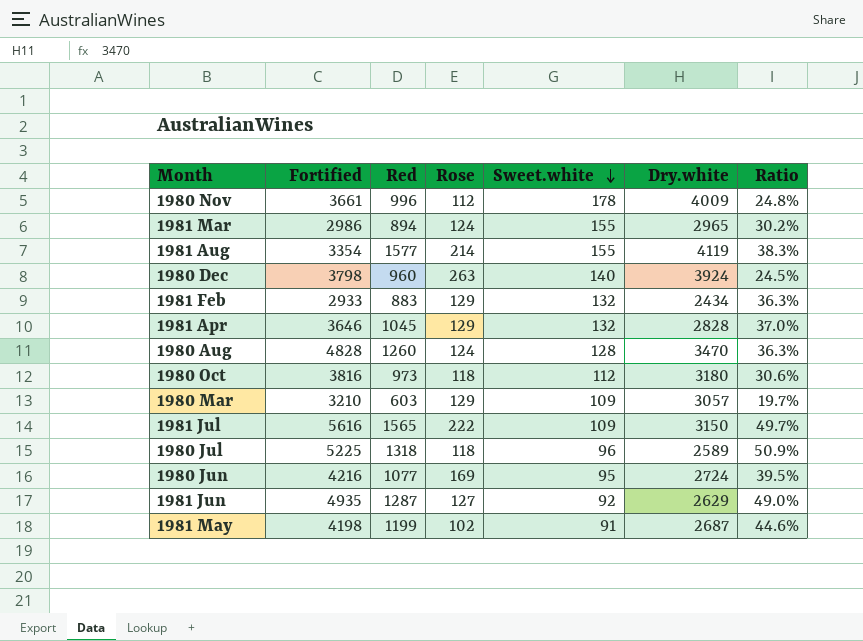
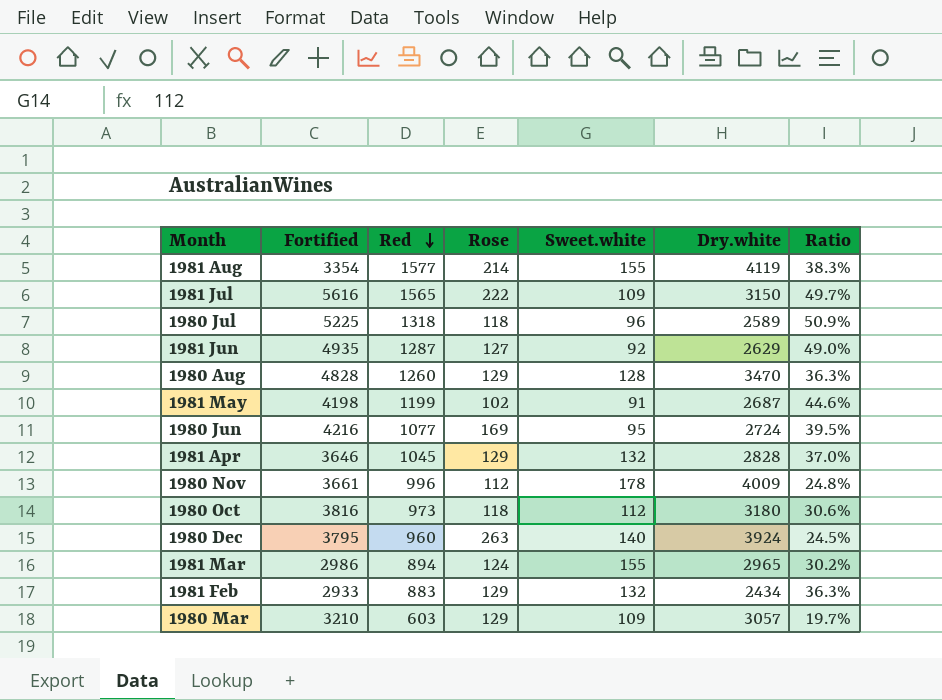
row order: Sweet.white descending -> Red descending
1980 Aug | Rose: 124 -> 129
1980 Dec | Fortified: 3798 -> 3795

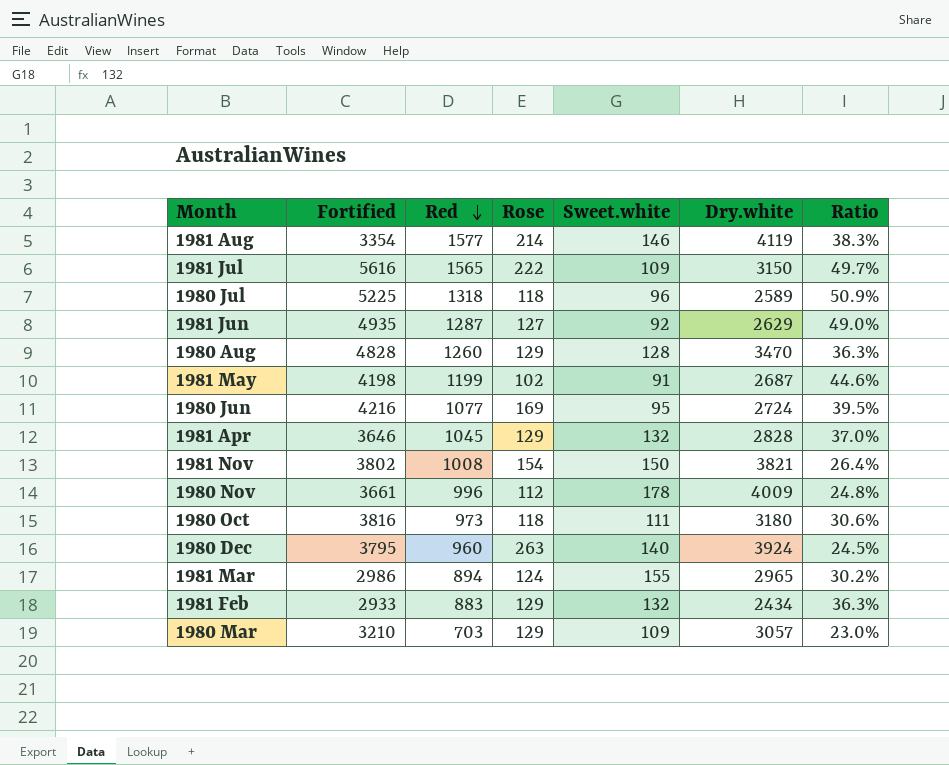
1981 Aug | Sweet.white: 155 -> 146
row 1981 Nov: none -> 3802 | 1008 | 154 | 150 | 3821 | 26.4%
1980 Oct | Sweet.white: 112 -> 111
1980 Mar | Red: 603 -> 703
1980 Mar | Ratio: 19.7% -> 23.0%

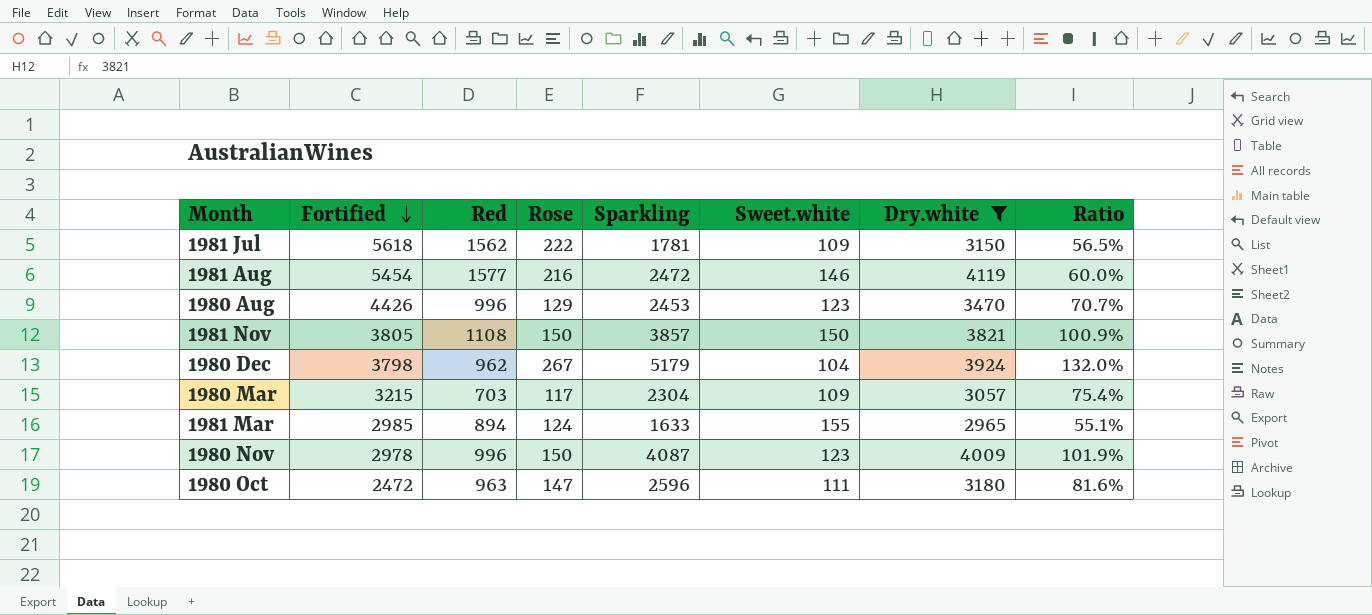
filter: none -> Dry.white >= 2965
row order: Red descending -> Fortified descending
column Sparkling | position: none -> 5
column Ratio | formula: [Red] / [Dry.white] -> [Sparkling] / [Dry.white]
1981 Jul | Fortified: 5616 -> 5618
1981 Jul | Red: 1565 -> 1562
1981 Aug | Fortified: 3354 -> 5454
1981 Aug | Rose: 214 -> 216
1980 Aug | Fortified: 4828 -> 4426
1980 Aug | Red: 1260 -> 996
1980 Aug | Sweet.white: 128 -> 123
1981 Nov | Fortified: 3802 -> 3805
1981 Nov | Red: 1008 -> 1108
1981 Nov | Rose: 154 -> 150
1980 Dec | Fortified: 3795 -> 3798
1980 Dec | Red: 960 -> 962
1980 Dec | Rose: 263 -> 267
1980 Dec | Sweet.white: 140 -> 104
1980 Mar | Fortified: 3210 -> 3215
1980 Mar | Rose: 129 -> 117
1981 Mar | Fortified: 2986 -> 2985
1980 Nov | Fortified: 3661 -> 2978
1980 Nov | Rose: 112 -> 150
1980 Nov | Sweet.white: 178 -> 123
1980 Oct | Fortified: 3816 -> 2472
1980 Oct | Red: 973 -> 963
1980 Oct | Rose: 118 -> 147

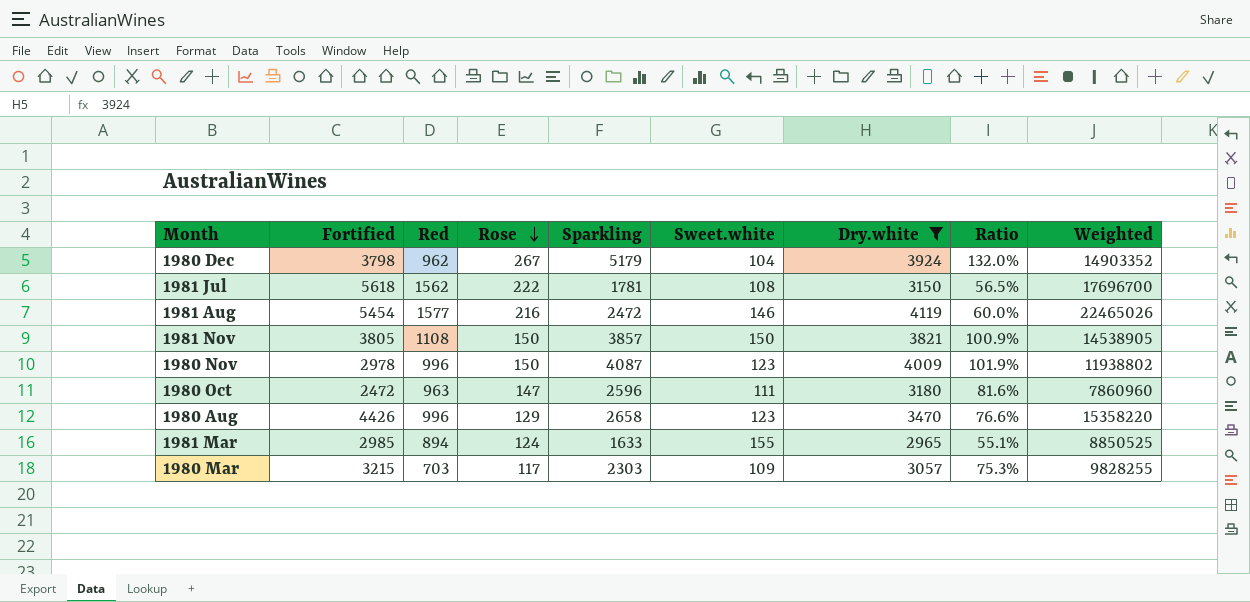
row order: Fortified descending -> Rose descending
column Weighted | formula: none -> [Fortified] * [Dry.white]
1981 Jul | Sweet.white: 109 -> 108
1980 Aug | Sparkling: 2453 -> 2658
1980 Aug | Ratio: 70.7% -> 76.6%
1980 Mar | Sparkling: 2304 -> 2303
1980 Mar | Ratio: 75.4% -> 75.3%

